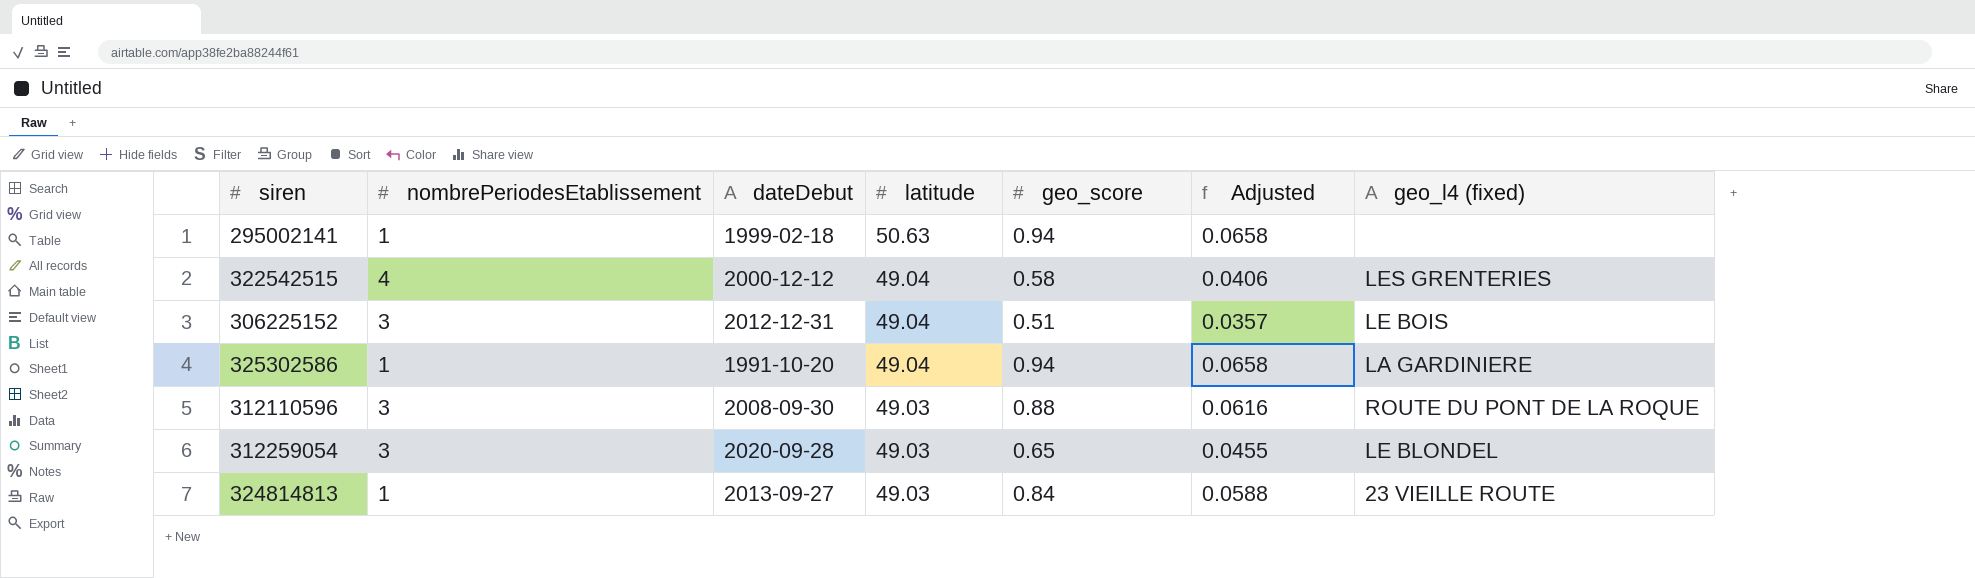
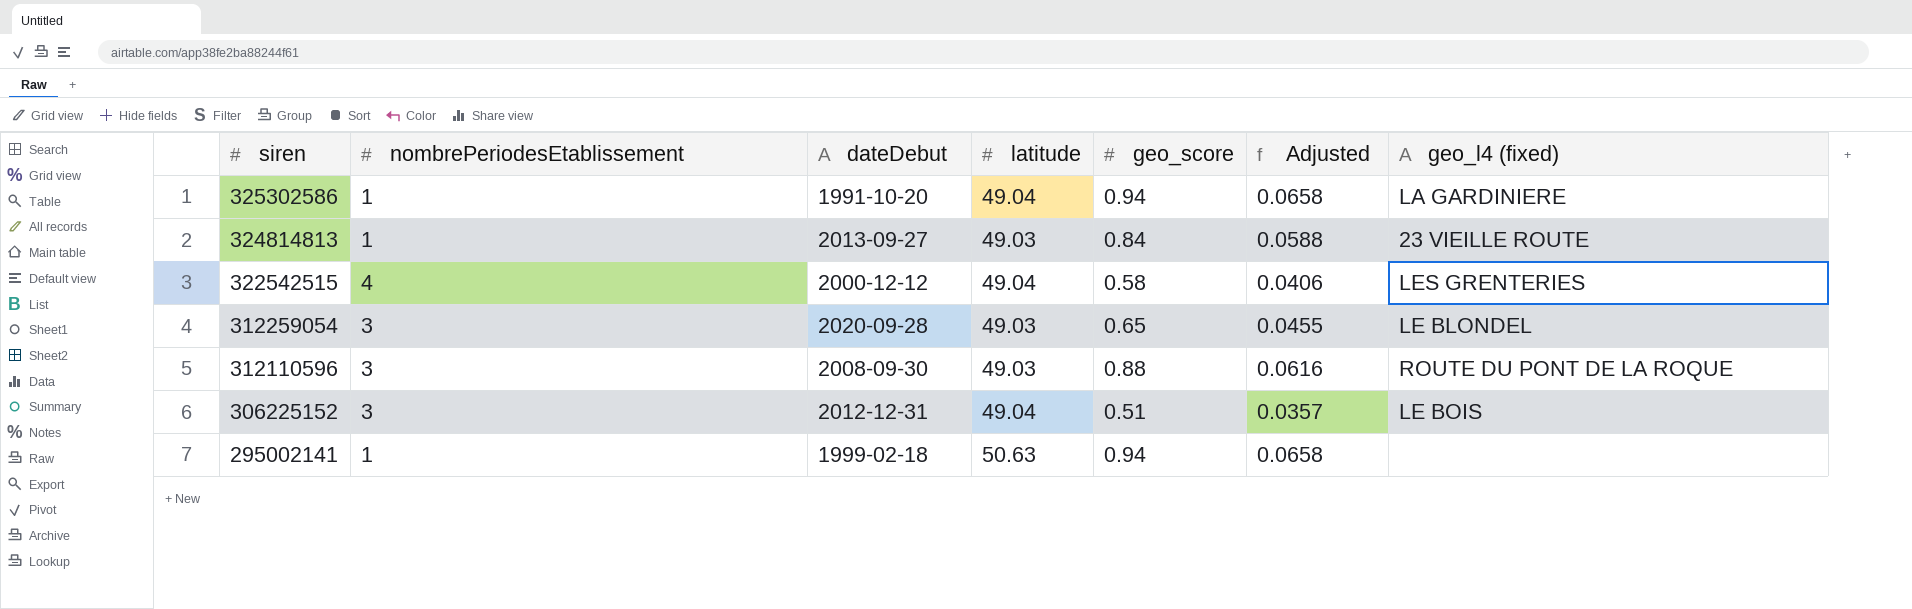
row order: latitude descending -> siren descending

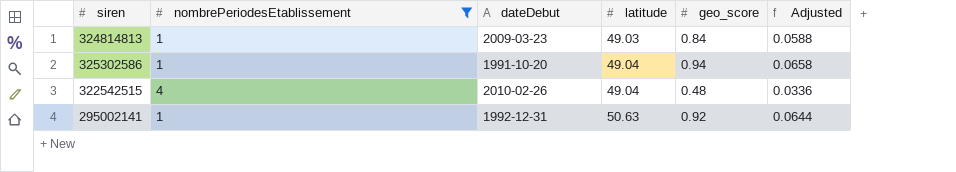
filter: none -> nombrePeriodesEtablissement != 3
row order: siren descending -> latitude ascending
column geo_l4 (fixed) | position: 7 -> none
324814813 | dateDebut: 2013-09-27 -> 2009-03-23
322542515 | dateDebut: 2000-12-12 -> 2010-02-26
322542515 | geo_score: 0.58 -> 0.48
322542515 | Adjusted: 0.0406 -> 0.0336
295002141 | dateDebut: 1999-02-18 -> 1992-12-31
295002141 | geo_score: 0.94 -> 0.92
295002141 | Adjusted: 0.0658 -> 0.0644

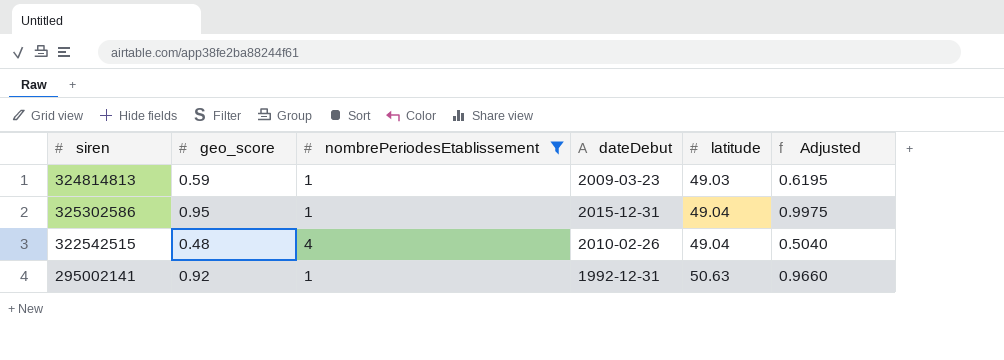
column geo_score | position: 5 -> 2
column Adjusted | formula: [geo_score] * 0.07 -> [geo_score] * 1.05
324814813 | geo_score: 0.84 -> 0.59
325302586 | geo_score: 0.94 -> 0.95
325302586 | dateDebut: 1991-10-20 -> 2015-12-31

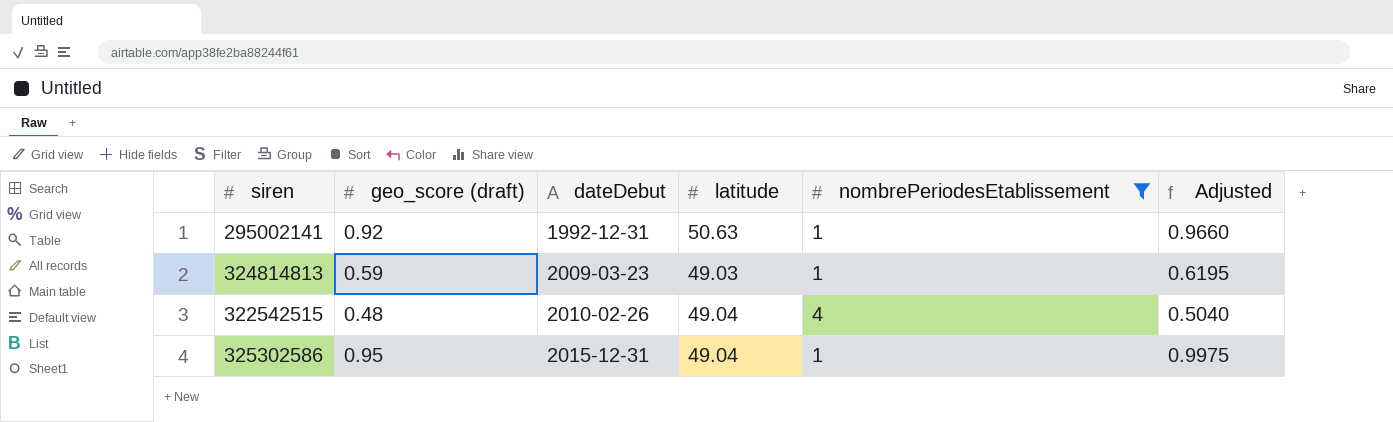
row order: latitude ascending -> dateDebut ascending
column name: geo_score -> geo_score (draft)
column nombrePeriodesEtablissement | position: 3 -> 5

